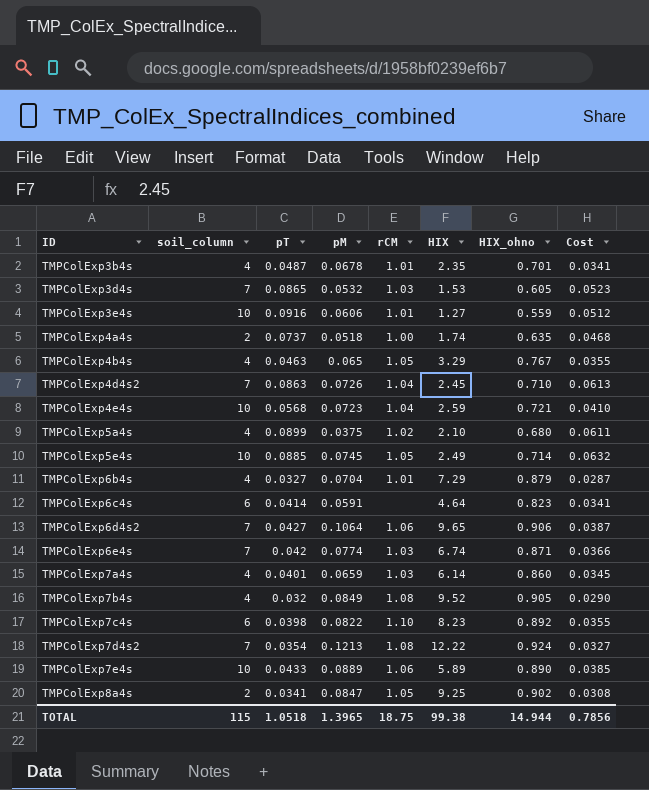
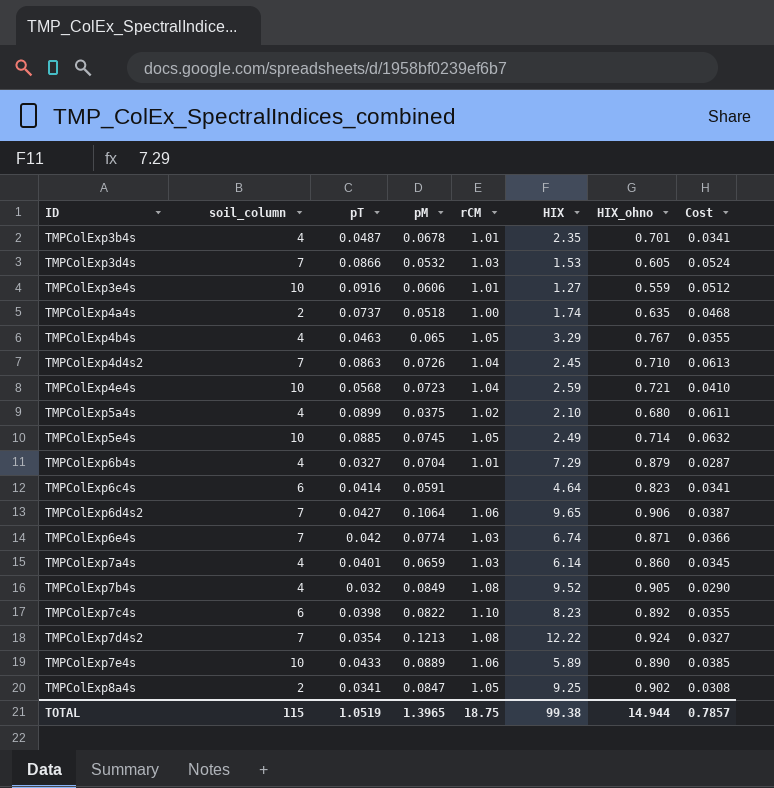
TMPColExp3d4s | pT: 0.0865 -> 0.0866
TMPColExp3d4s | Cost: 0.0523 -> 0.0524
TOTAL | pT: 1.0518 -> 1.0519
TOTAL | Cost: 0.7856 -> 0.7857

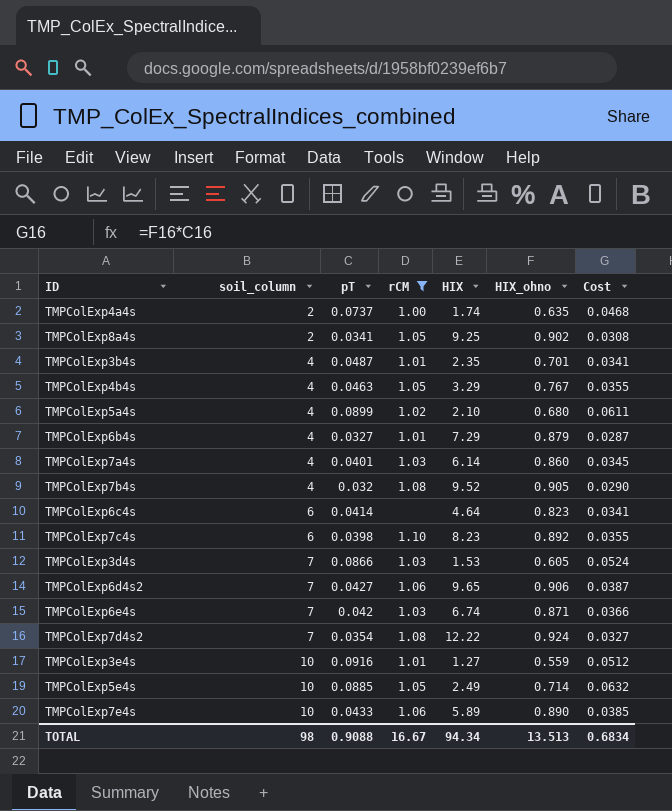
filter: none -> rCM != 1.04
row order: ID ascending -> soil_column ascending
column pM | position: 4 -> none
TOTAL | soil_column: 115 -> 98
TOTAL | pT: 1.0519 -> 0.9088
TOTAL | rCM: 18.75 -> 16.67
TOTAL | HIX: 99.38 -> 94.34
TOTAL | HIX_ohno: 14.944 -> 13.513
TOTAL | Cost: 0.7857 -> 0.6834

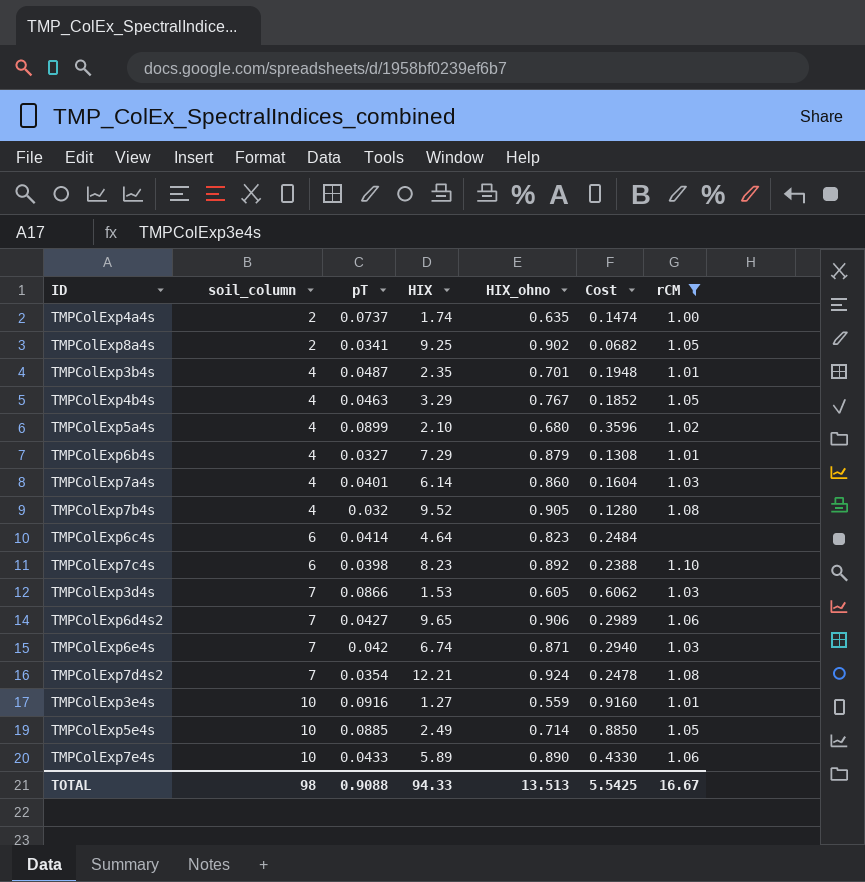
column Cost | formula: [pT] * [HIX_ohno] -> [soil_column] * [pT]
column rCM | position: 4 -> 7
TMPColExp7d4s2 | HIX: 12.22 -> 12.21
TOTAL | HIX: 94.34 -> 94.33
TOTAL | Cost: 0.6834 -> 5.5425

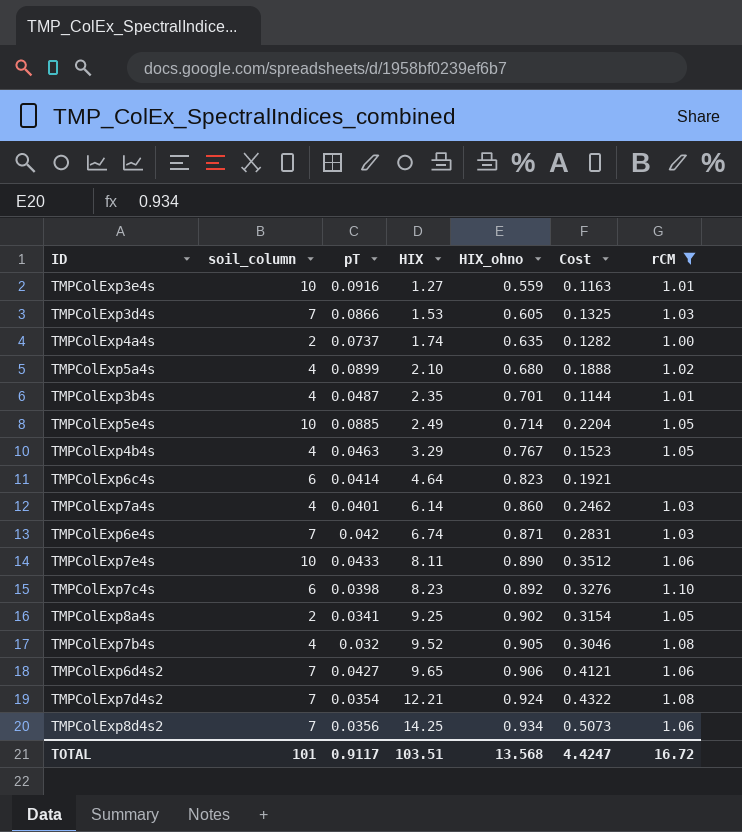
row order: soil_column ascending -> HIX ascending
column Cost | formula: [soil_column] * [pT] -> [pT] * [HIX]
row TMPColExp6b4s: 4 | 0.0327 | 7.29 | 0.879 | 0.1308 | 1.01 -> none
TMPColExp7e4s | HIX: 5.89 -> 8.11
row TMPColExp8d4s2: none -> 7 | 0.0356 | 14.25 | 0.934 | 0.5073 | 1.06
TOTAL | soil_column: 98 -> 101
TOTAL | pT: 0.9088 -> 0.9117
TOTAL | HIX: 94.33 -> 103.51
TOTAL | HIX_ohno: 13.513 -> 13.568
TOTAL | Cost: 5.5425 -> 4.4247
TOTAL | rCM: 16.67 -> 16.72

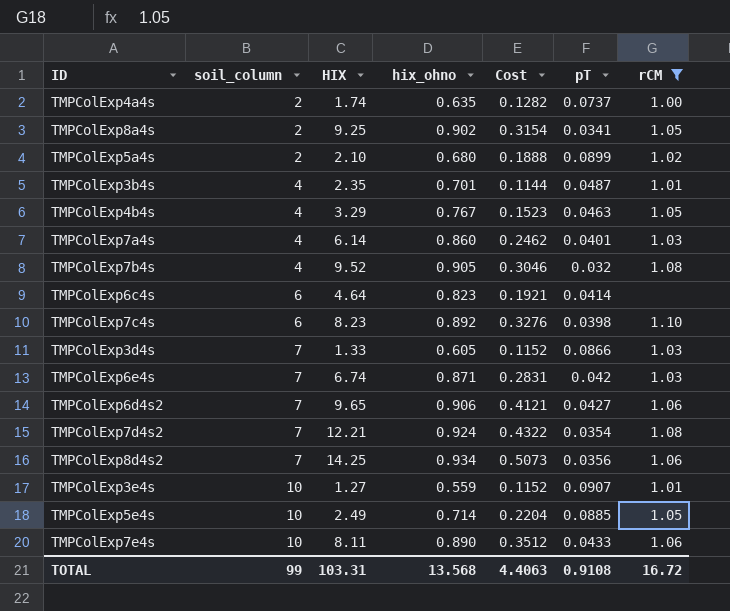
row order: HIX ascending -> soil_column ascending
column name: HIX_ohno -> hix_ohno
column pT | position: 3 -> 6
TMPColExp5a4s | soil_column: 4 -> 2
TMPColExp3d4s | HIX: 1.53 -> 1.33
TMPColExp3d4s | Cost: 0.1325 -> 0.1152
TMPColExp3e4s | Cost: 0.1163 -> 0.1152
TMPColExp3e4s | pT: 0.0916 -> 0.0907
TOTAL | soil_column: 101 -> 99
TOTAL | HIX: 103.51 -> 103.31
TOTAL | Cost: 4.4247 -> 4.4063
TOTAL | pT: 0.9117 -> 0.9108

